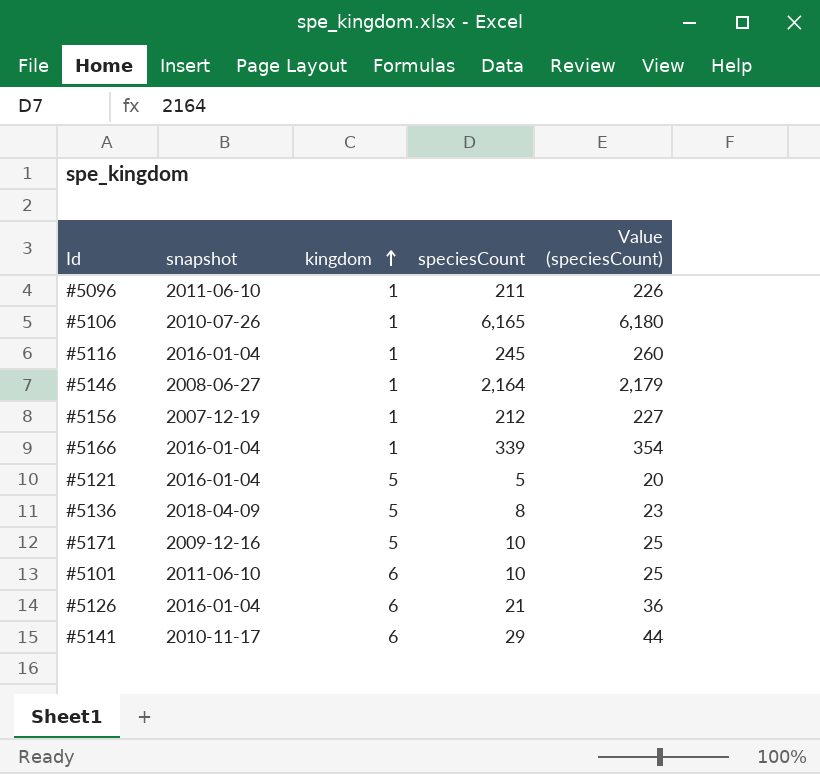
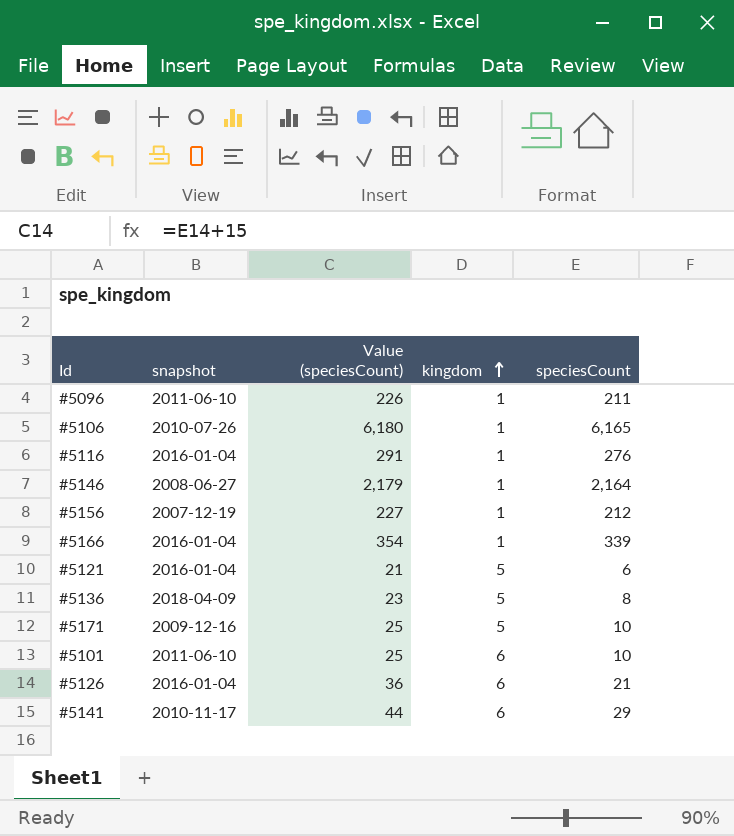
column Value (speciesCount) | position: 5 -> 3
#5116 | Value (speciesCount): 260 -> 291
#5116 | speciesCount: 245 -> 276
#5121 | Value (speciesCount): 20 -> 21
#5121 | speciesCount: 5 -> 6

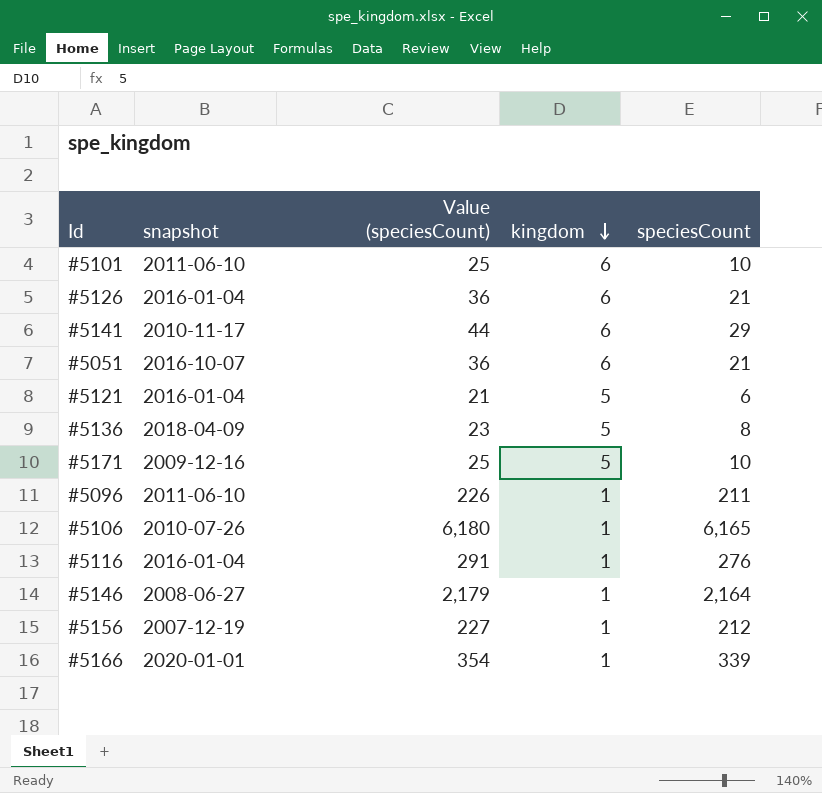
row order: kingdom ascending -> kingdom descending
row #5051: none -> 2016-10-07 | 36 | 6 | 21
#5166 | snapshot: 2016-01-04 -> 2020-01-01

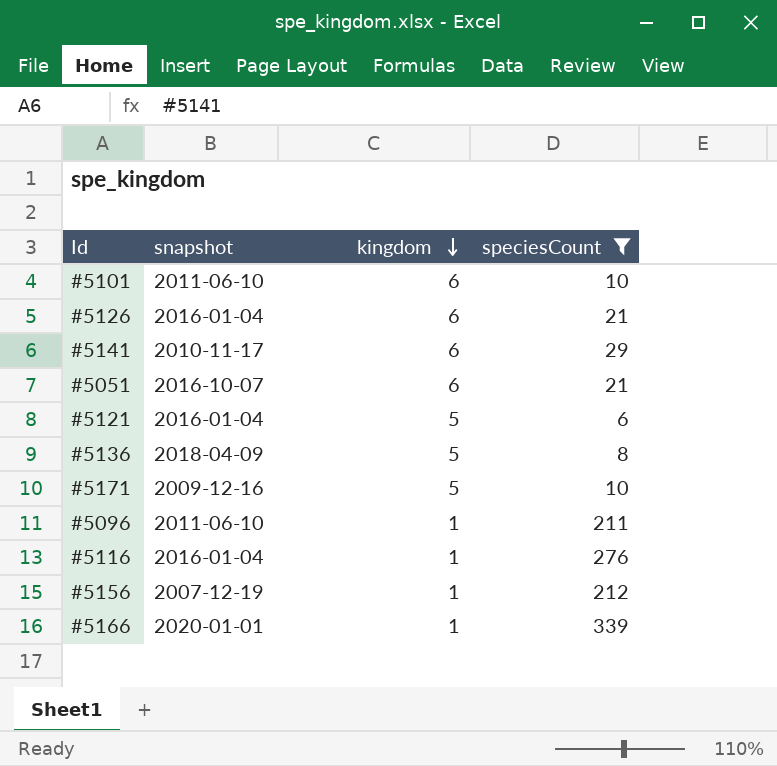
filter: none -> speciesCount <= 339
column Value (speciesCount) | formula: [speciesCount] + 15 -> none

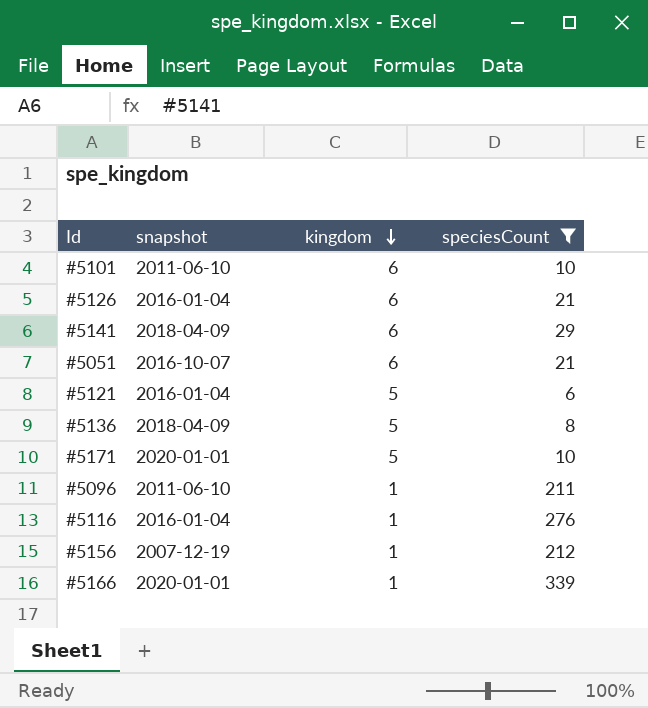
#5141 | snapshot: 2010-11-17 -> 2018-04-09
#5171 | snapshot: 2009-12-16 -> 2020-01-01

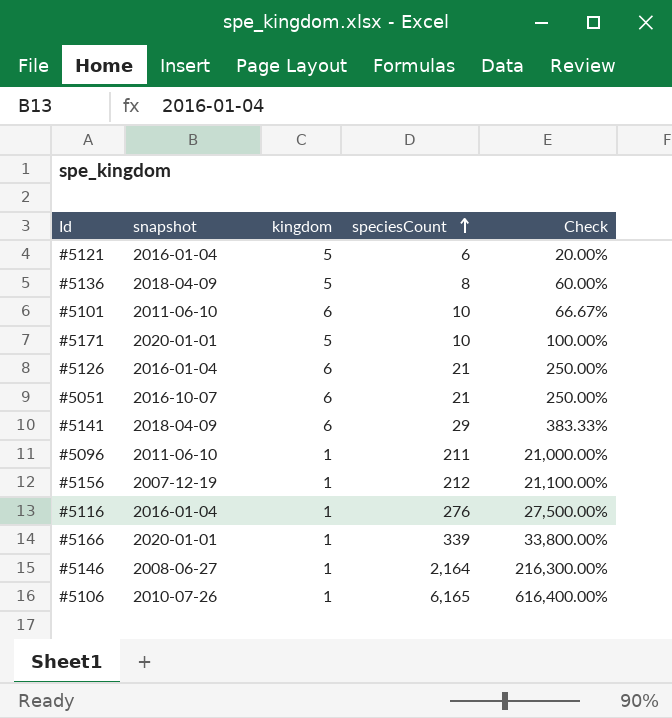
filter: speciesCount <= 339 -> none
row order: kingdom descending -> speciesCount ascending
column Check | formula: none -> ([speciesCount] - [kingdom]) / [kingdom]

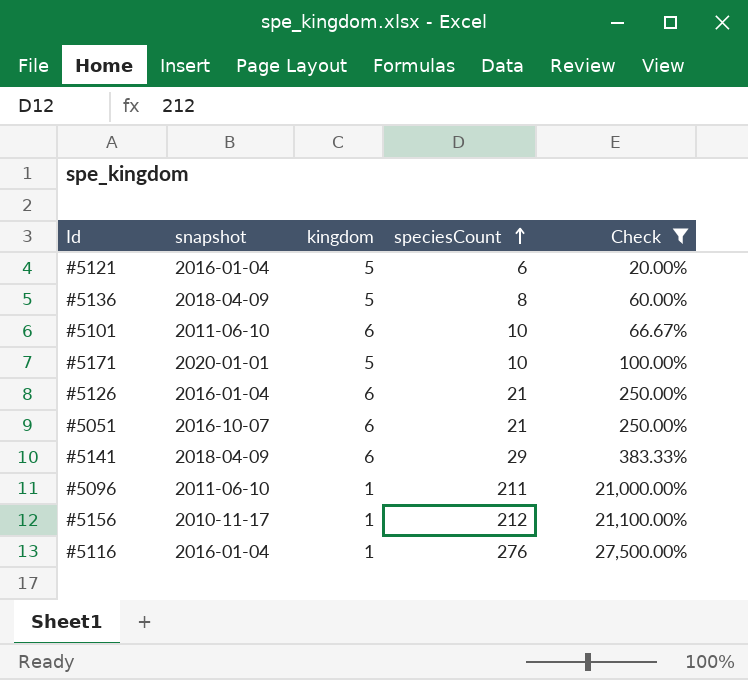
filter: none -> Check <= 27,500.00%
#5156 | snapshot: 2007-12-19 -> 2010-11-17

